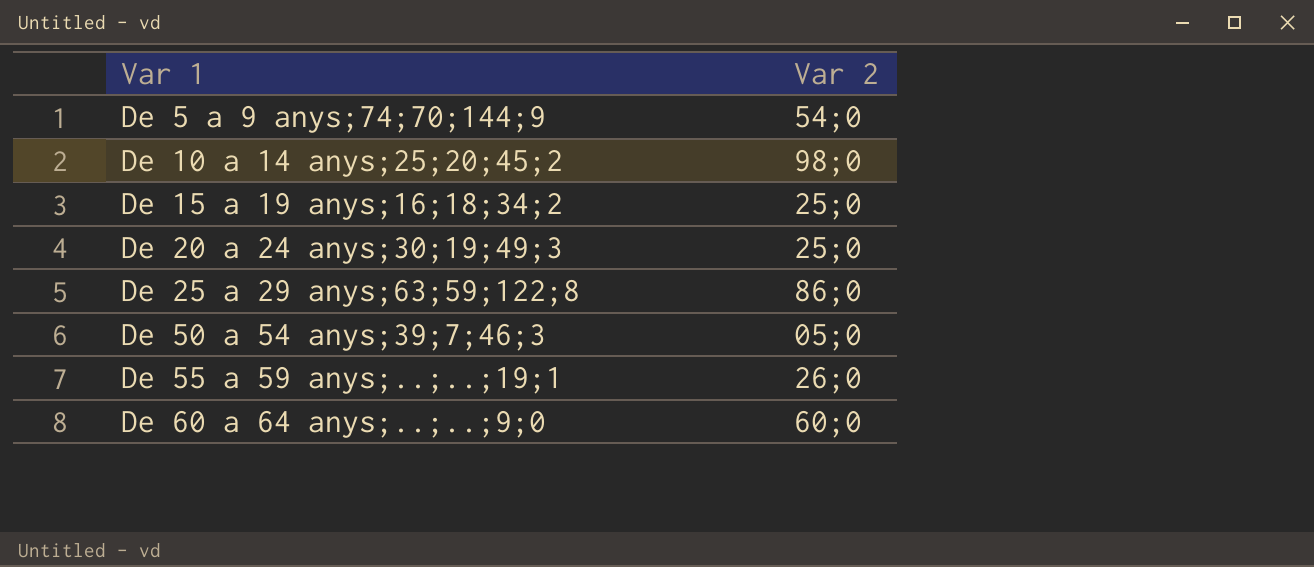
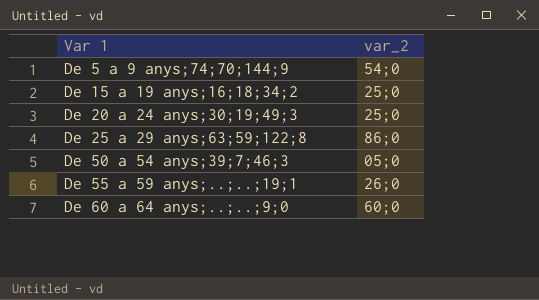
column name: Var 2 -> var_2
row De 10 a 14 anys;25;20;45;2: 98;0 -> none

